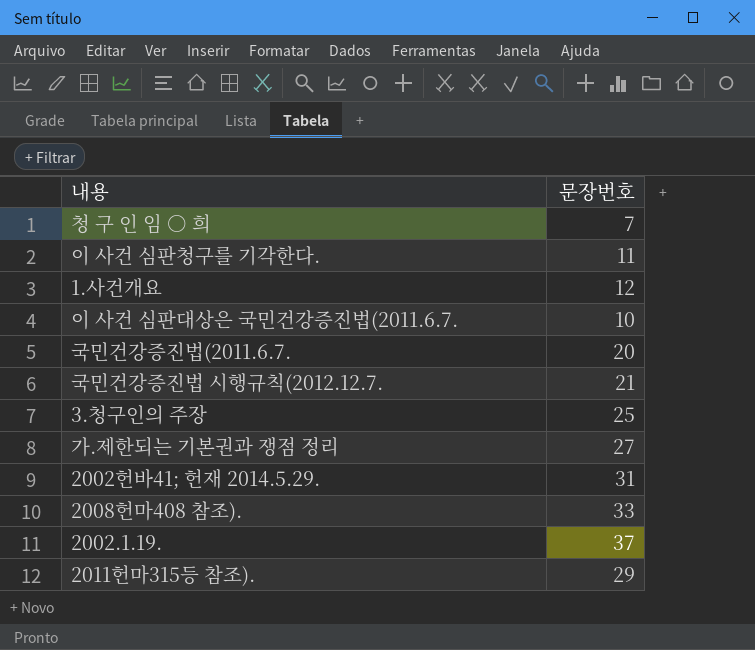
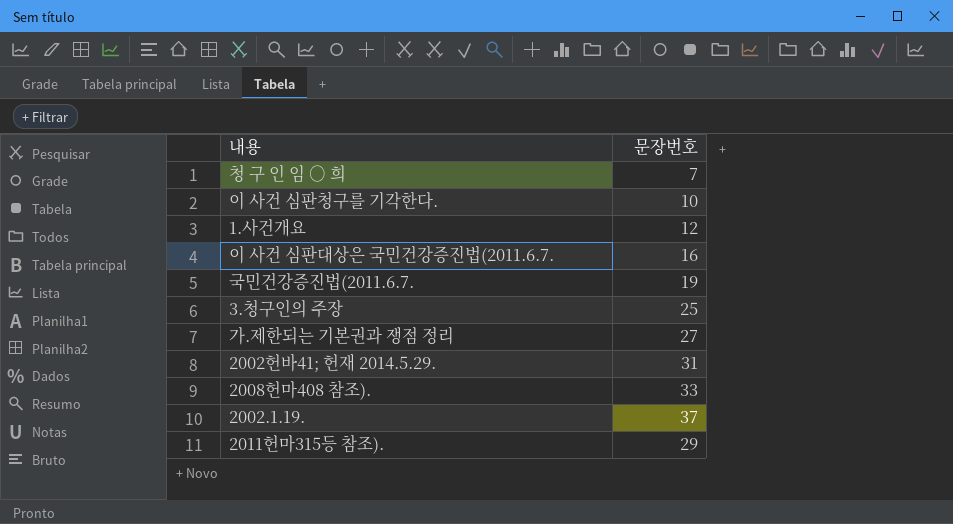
row 국민건강증진법 시행규칙(2012.12.7.: 21 -> none
이 사건 심판청구를 기각한다. | 문장번호: 11 -> 10
이 사건 심판대상은 국민건강증진법(2011.6.7. | 문장번호: 10 -> 16
국민건강증진법(2011.6.7. | 문장번호: 20 -> 19

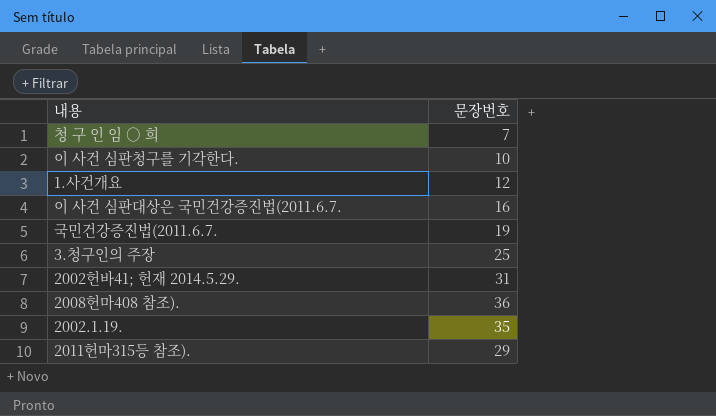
row 가.제한되는 기본권과 쟁점 정리: 27 -> none
2008헌마408 참조). | 문장번호: 33 -> 36
2002.1.19. | 문장번호: 37 -> 35

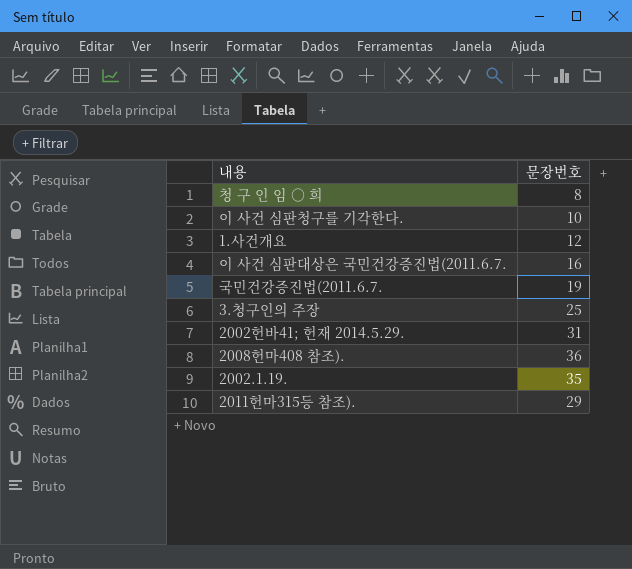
청 구 인 임 ○ 희 | 문장번호: 7 -> 8

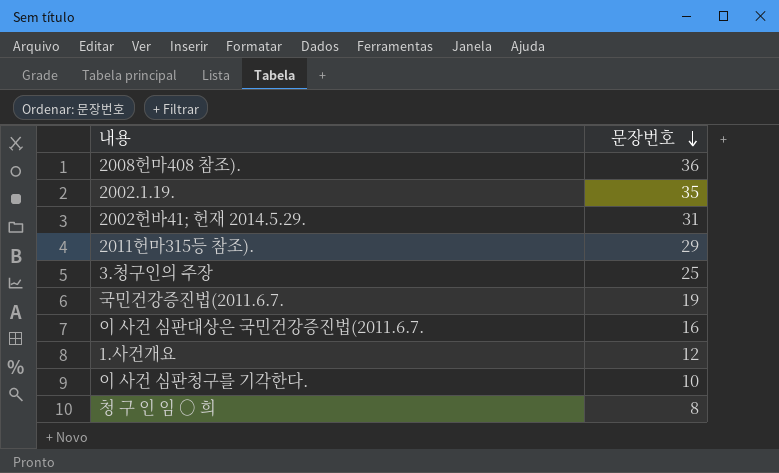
row order: none -> 문장번호 descending

